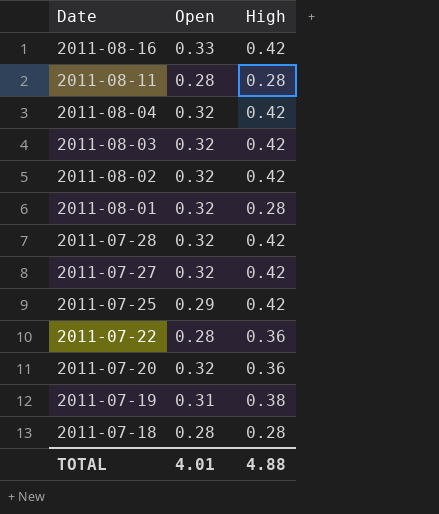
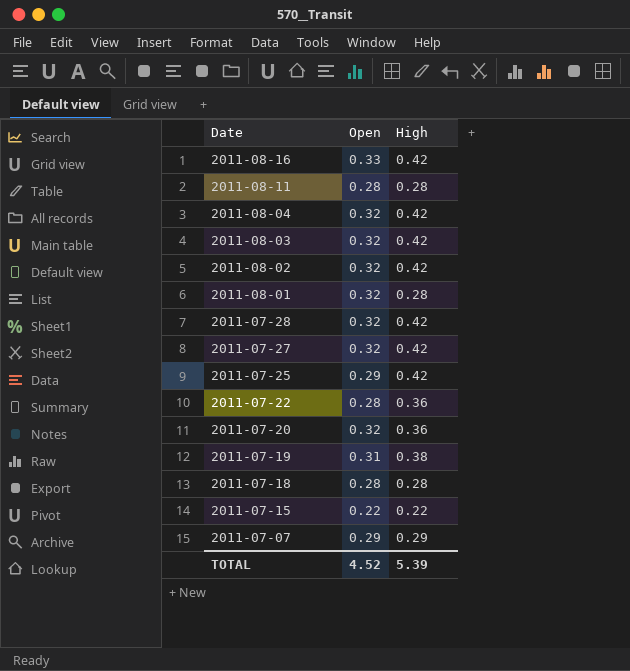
row 2011-07-15: none -> 0.22 | 0.22
row 2011-07-07: none -> 0.29 | 0.29
TOTAL | Open: 4.01 -> 4.52
TOTAL | High: 4.88 -> 5.39

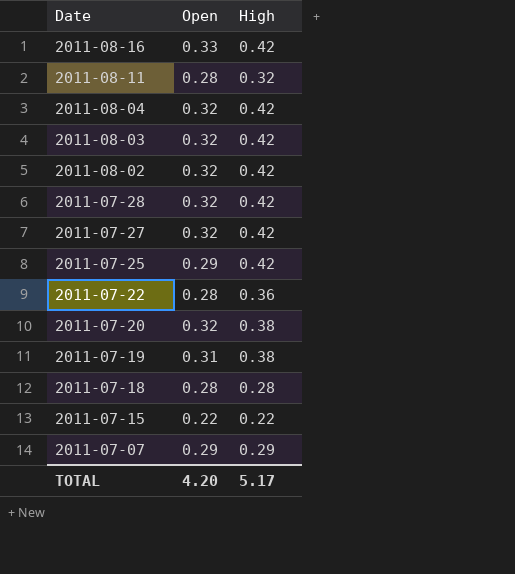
row 2011-08-01: 0.32 | 0.28 -> none
2011-08-11 | High: 0.28 -> 0.32
2011-07-20 | High: 0.36 -> 0.38
TOTAL | Open: 4.52 -> 4.20
TOTAL | High: 5.39 -> 5.17

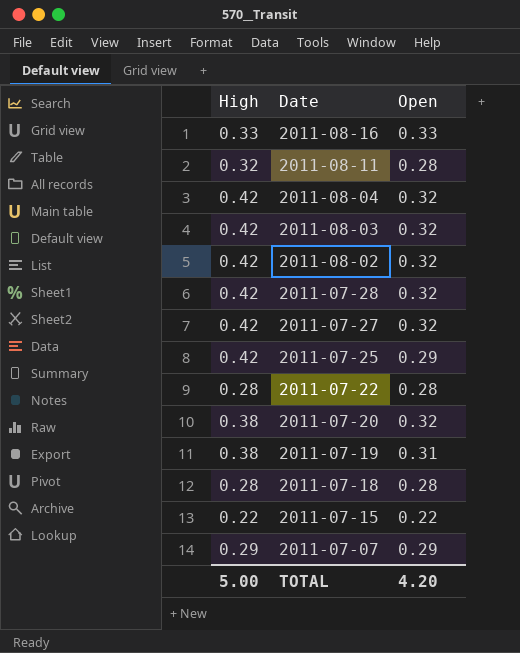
column High | position: 3 -> 1
2011-08-16 | High: 0.42 -> 0.33
2011-07-22 | High: 0.36 -> 0.28
TOTAL | High: 5.17 -> 5.00

